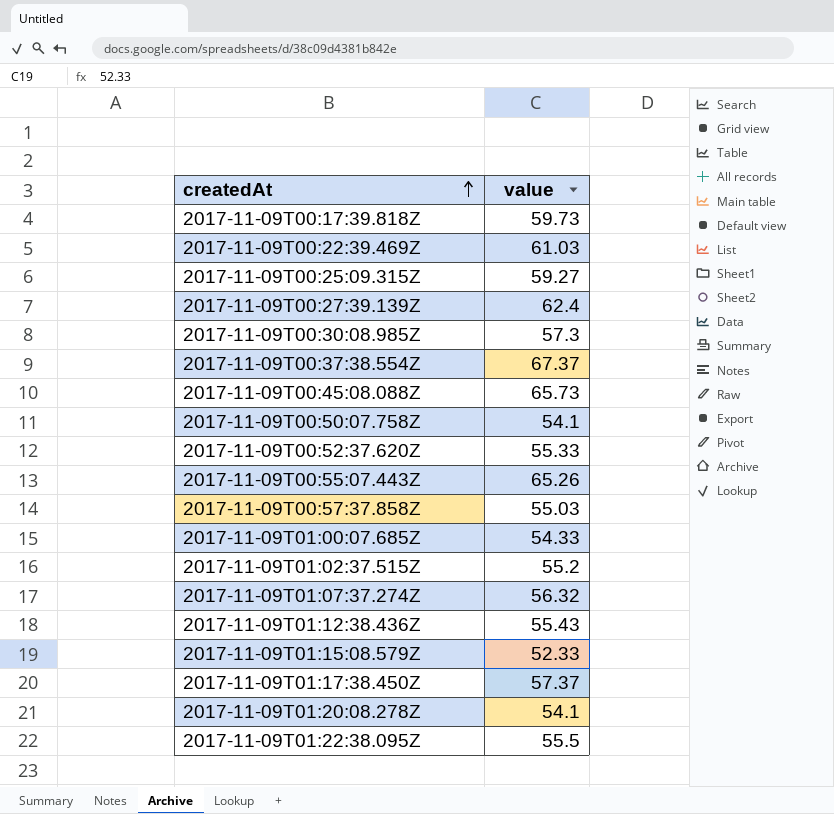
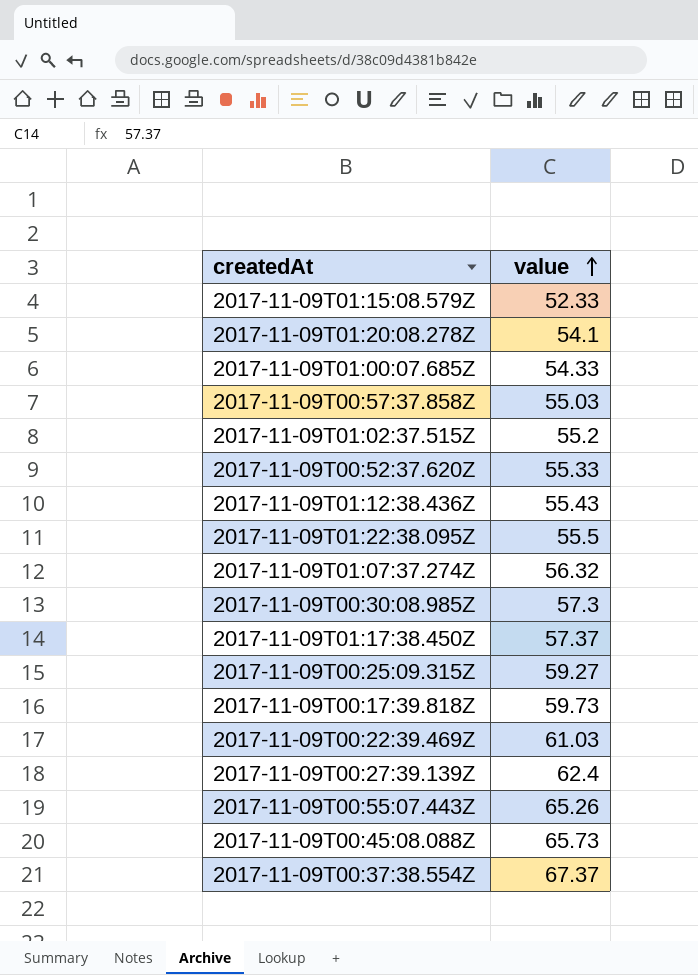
row order: createdAt ascending -> value ascending
row 2017-11-09T00:50:07.758Z: 54.1 -> none

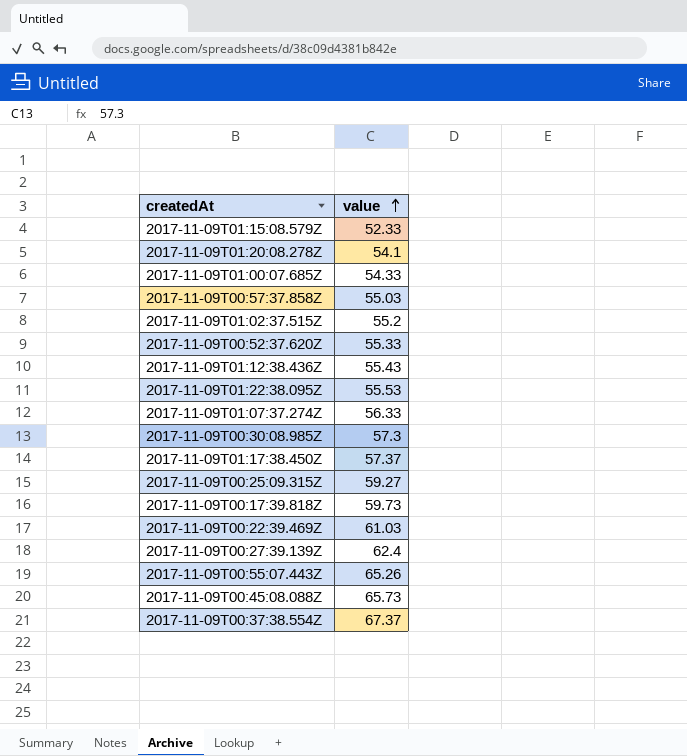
2017-11-09T01:22:38.095Z | value: 55.5 -> 55.53
2017-11-09T01:07:37.274Z | value: 56.32 -> 56.33

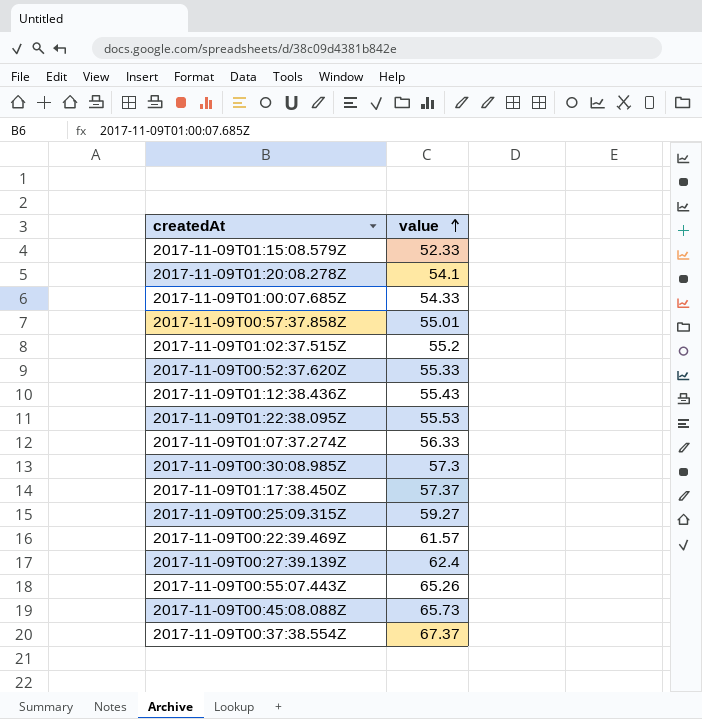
row 2017-11-09T00:17:39.818Z: 59.73 -> none
2017-11-09T00:57:37.858Z | value: 55.03 -> 55.01
2017-11-09T00:22:39.469Z | value: 61.03 -> 61.57

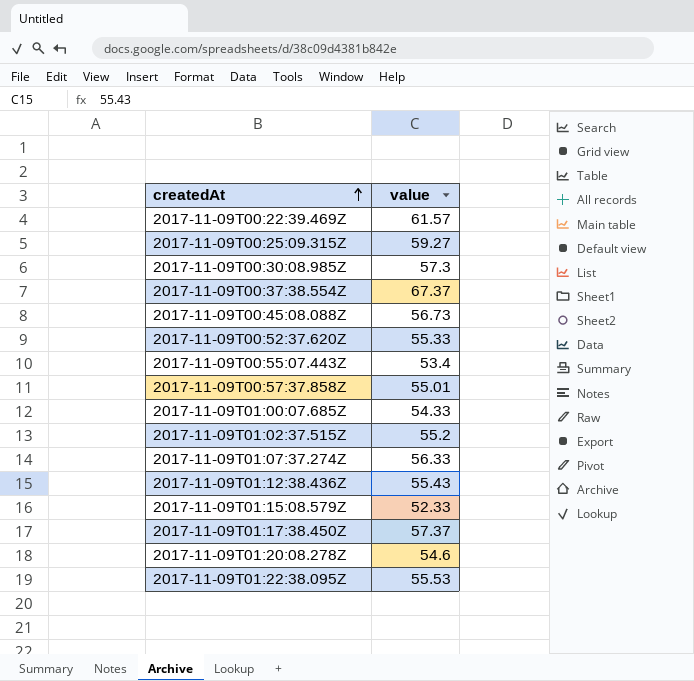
row order: value ascending -> createdAt ascending
row 2017-11-09T00:27:39.139Z: 62.4 -> none
2017-11-09T00:45:08.088Z | value: 65.73 -> 56.73
2017-11-09T00:55:07.443Z | value: 65.26 -> 53.4
2017-11-09T01:20:08.278Z | value: 54.1 -> 54.6

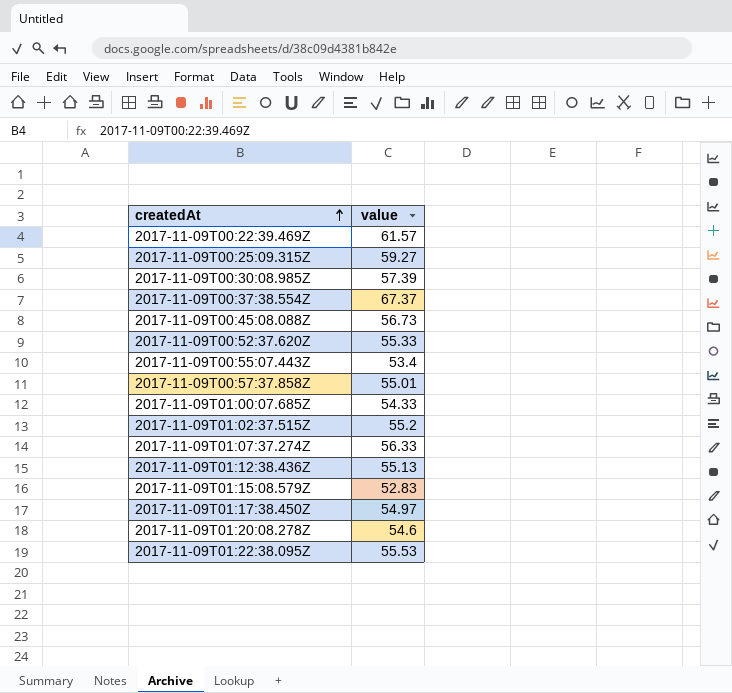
2017-11-09T00:30:08.985Z | value: 57.3 -> 57.39
2017-11-09T01:12:38.436Z | value: 55.43 -> 55.13
2017-11-09T01:15:08.579Z | value: 52.33 -> 52.83
2017-11-09T01:17:38.450Z | value: 57.37 -> 54.97

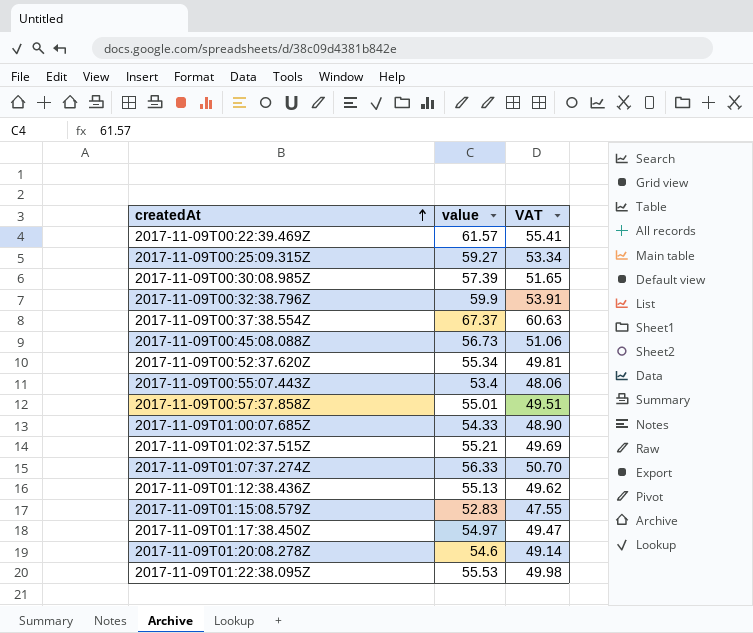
column VAT | formula: none -> [value] * 0.9
row 2017-11-09T00:32:38.796Z: none -> 59.9 | 53.91
2017-11-09T00:52:37.620Z | value: 55.33 -> 55.34
2017-11-09T01:02:37.515Z | value: 55.2 -> 55.21

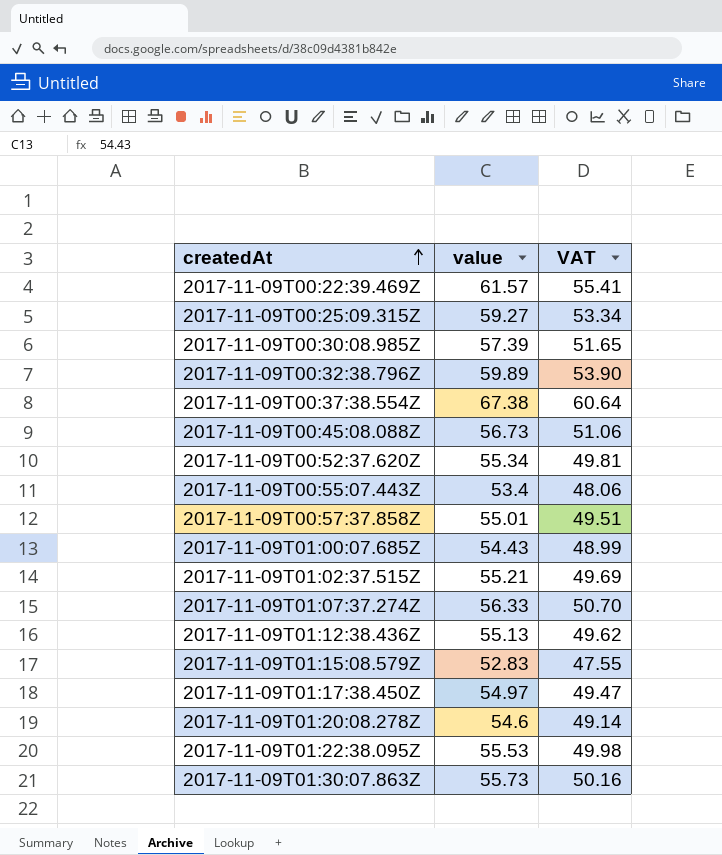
2017-11-09T00:32:38.796Z | value: 59.9 -> 59.89
2017-11-09T00:32:38.796Z | VAT: 53.91 -> 53.90
2017-11-09T00:37:38.554Z | value: 67.37 -> 67.38
2017-11-09T00:37:38.554Z | VAT: 60.63 -> 60.64
2017-11-09T01:00:07.685Z | value: 54.33 -> 54.43
2017-11-09T01:00:07.685Z | VAT: 48.90 -> 48.99
row 2017-11-09T01:30:07.863Z: none -> 55.73 | 50.16

